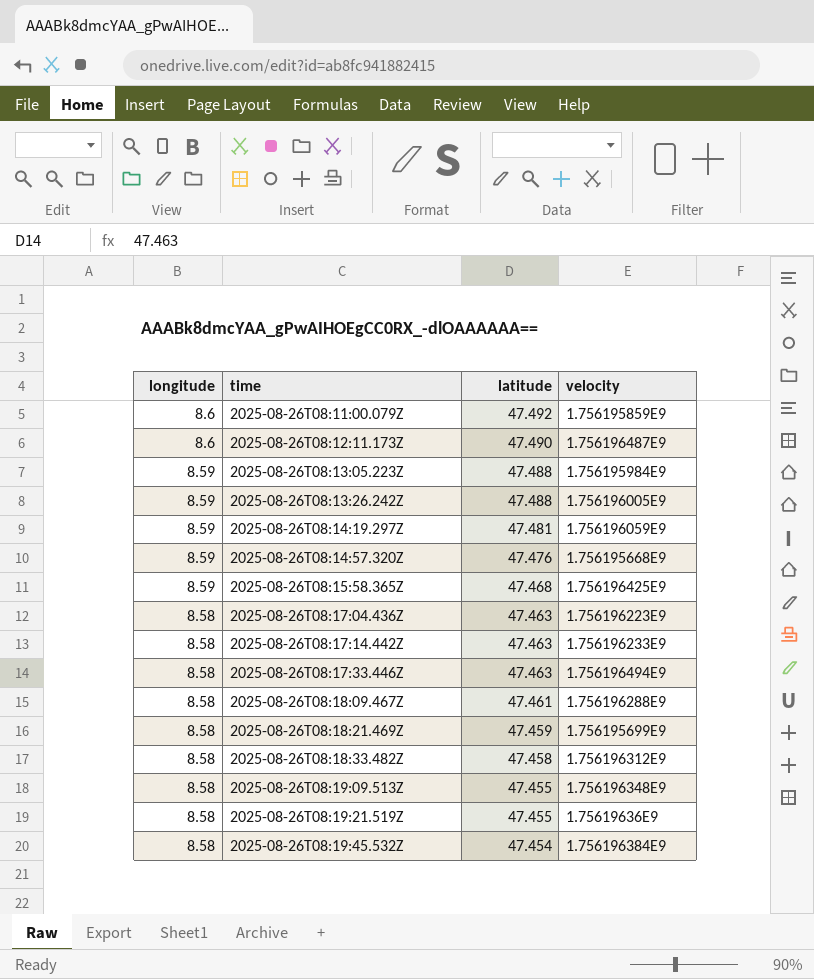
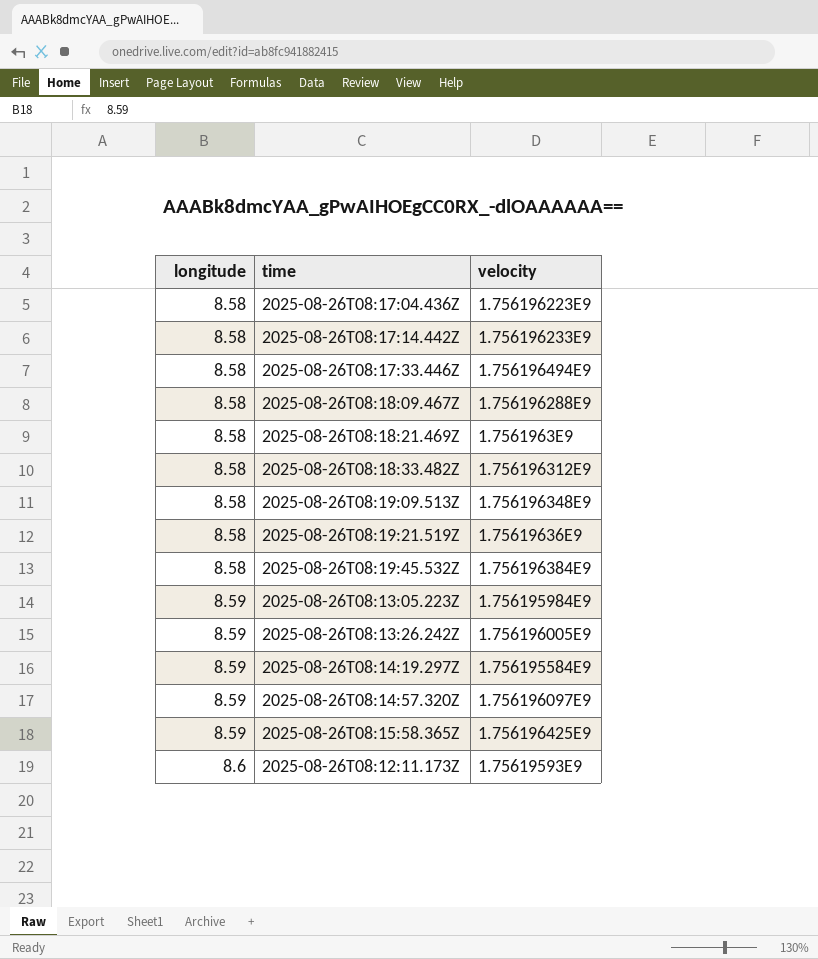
row order: longitude descending -> longitude ascending
column latitude | position: 3 -> none
row 2025-08-26T08:11:00.079Z: 8.6 | 47.492 | 1.756195859E9 -> none
2025-08-26T08:18:21.469Z | velocity: 1.756195699E9 -> 1.7561963E9
2025-08-26T08:14:19.297Z | velocity: 1.756196059E9 -> 1.756195584E9
2025-08-26T08:14:57.320Z | velocity: 1.756195668E9 -> 1.756196097E9
2025-08-26T08:12:11.173Z | velocity: 1.756196487E9 -> 1.75619593E9

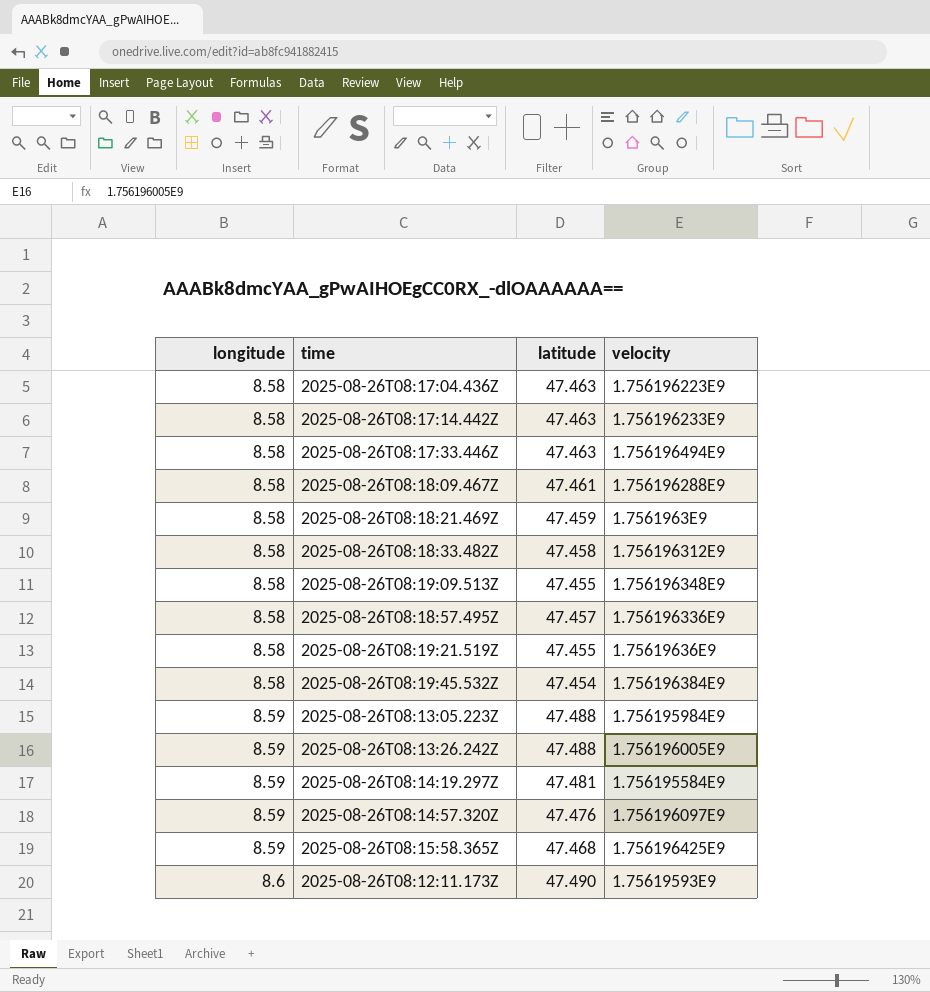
column latitude | position: none -> 3
row 2025-08-26T08:18:57.495Z: none -> 8.58 | 47.457 | 1.756196336E9

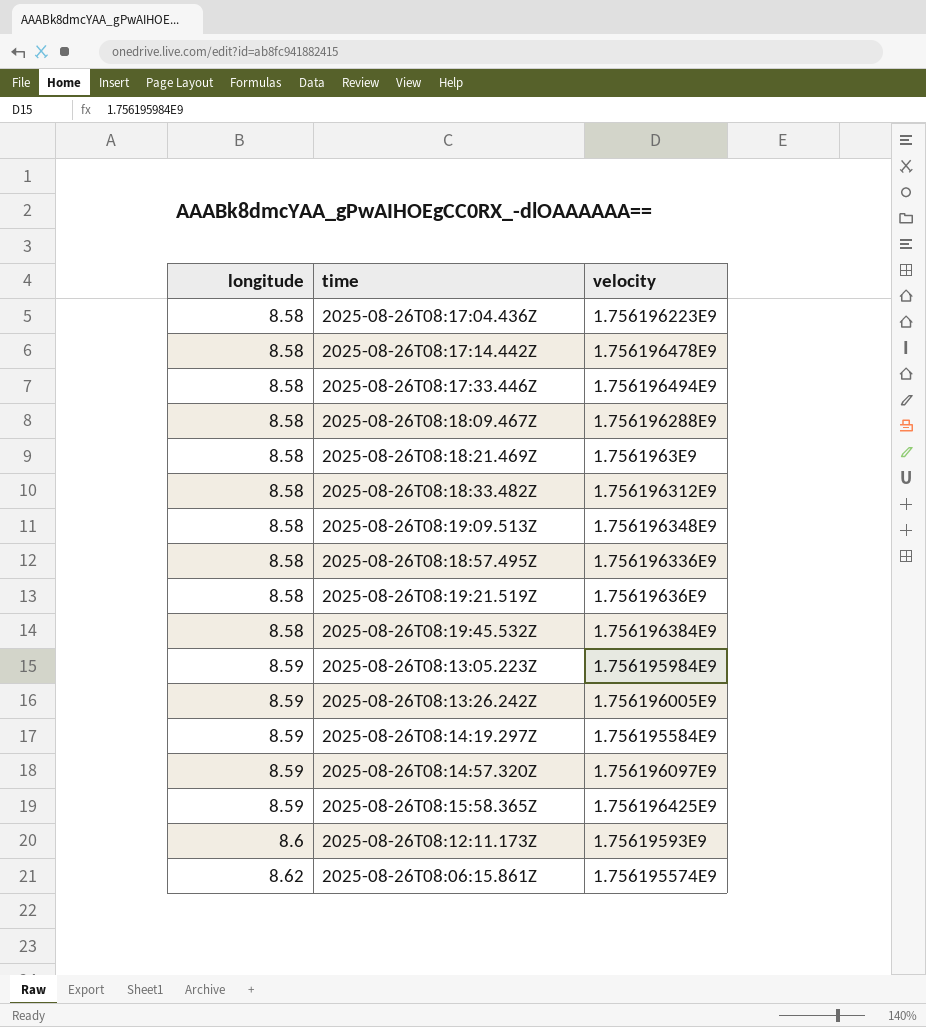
column latitude | position: 3 -> none
2025-08-26T08:17:14.442Z | velocity: 1.756196233E9 -> 1.756196478E9
row 2025-08-26T08:06:15.861Z: none -> 8.62 | 1.756195574E9

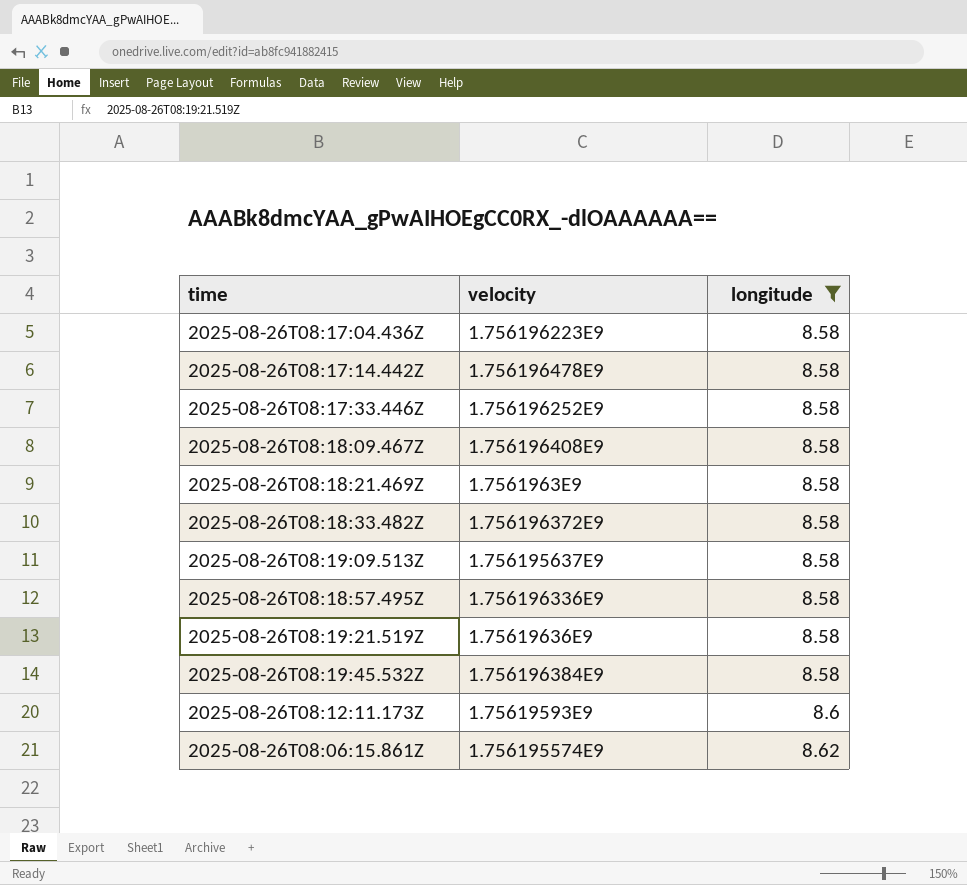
filter: none -> longitude != 8.59
column longitude | position: 1 -> 3
2025-08-26T08:17:33.446Z | velocity: 1.756196494E9 -> 1.756196252E9
2025-08-26T08:18:09.467Z | velocity: 1.756196288E9 -> 1.756196408E9
2025-08-26T08:18:33.482Z | velocity: 1.756196312E9 -> 1.756196372E9
2025-08-26T08:19:09.513Z | velocity: 1.756196348E9 -> 1.756195637E9

